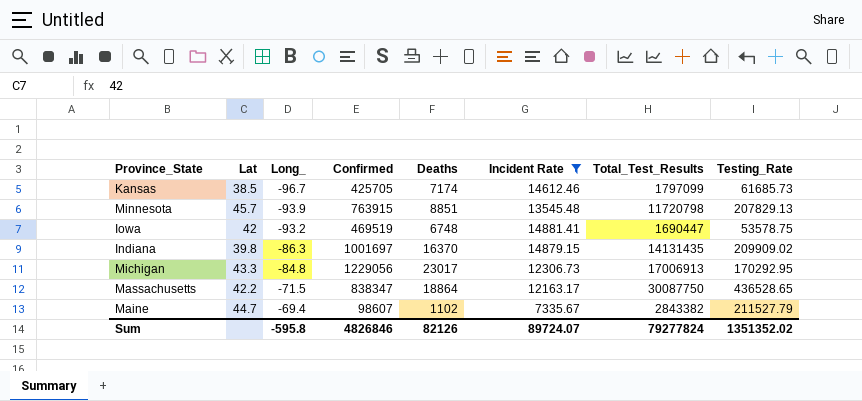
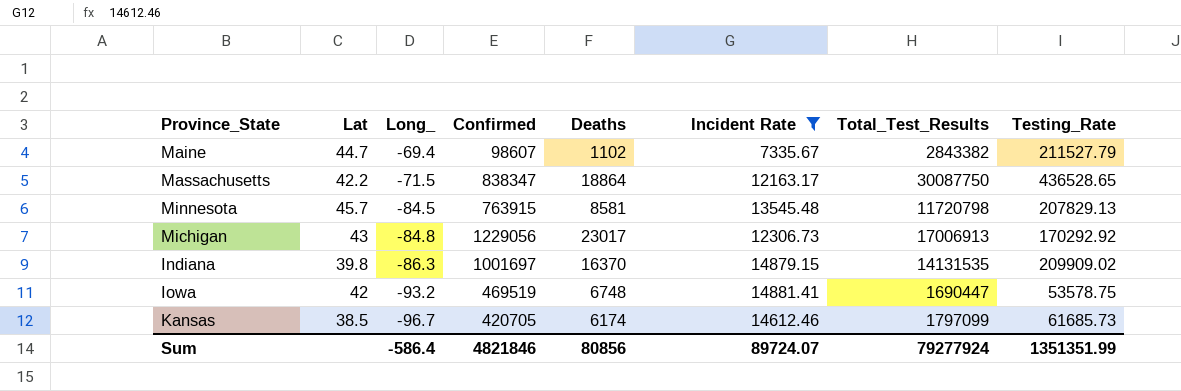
row order: Long_ ascending -> Long_ descending
Minnesota | Long_: -93.9 -> -84.5
Minnesota | Deaths: 8851 -> 8581
Michigan | Lat: 43.3 -> 43
Michigan | Testing_Rate: 170292.95 -> 170292.92
Indiana | Total_Test_Results: 14131435 -> 14131535
Kansas | Confirmed: 425705 -> 420705
Kansas | Deaths: 7174 -> 6174
Sum | Long_: -595.8 -> -586.4
Sum | Confirmed: 4826846 -> 4821846
Sum | Deaths: 82126 -> 80856
Sum | Total_Test_Results: 79277824 -> 79277924
Sum | Testing_Rate: 1351352.02 -> 1351351.99

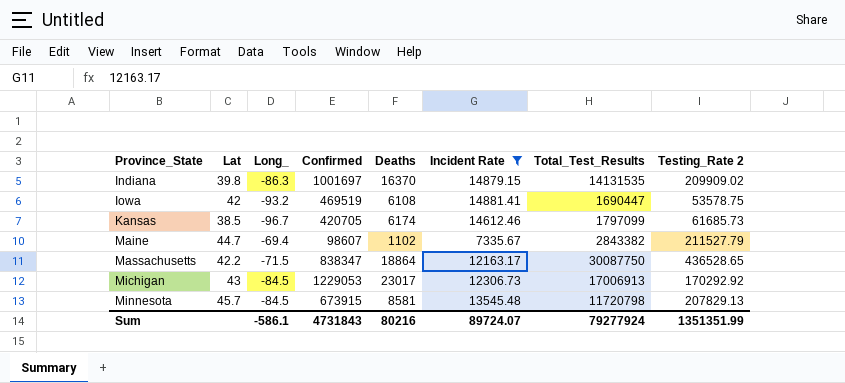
row order: Long_ descending -> Province_State ascending
column name: Testing_Rate -> Testing_Rate 2
Iowa | Deaths: 6748 -> 6108
Michigan | Long_: -84.8 -> -84.5
Michigan | Confirmed: 1229056 -> 1229053
Minnesota | Confirmed: 763915 -> 673915
Sum | Long_: -586.4 -> -586.1
Sum | Confirmed: 4821846 -> 4731843
Sum | Deaths: 80856 -> 80216

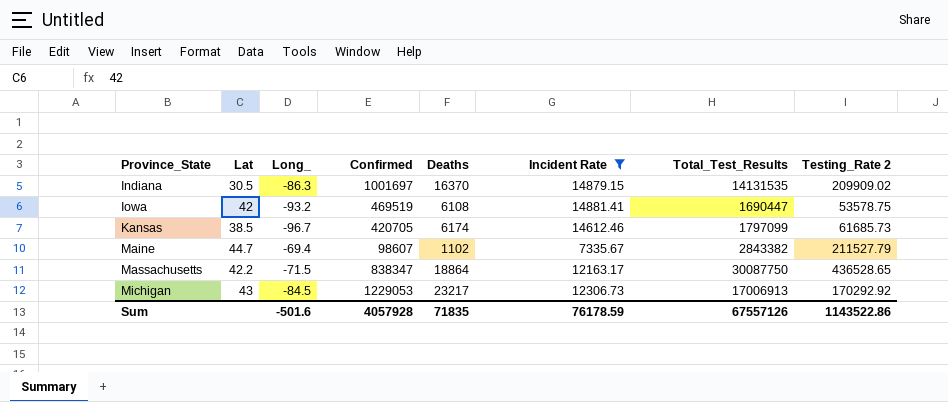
row Minnesota: 45.7 | -84.5 | 673915 | 8581 | 13545.48 | 11720798 | 207829.13 -> none
Indiana | Lat: 39.8 -> 30.5
Michigan | Deaths: 23017 -> 23217
Sum | Long_: -586.1 -> -501.6
Sum | Confirmed: 4731843 -> 4057928
Sum | Deaths: 80216 -> 71835
Sum | Incident Rate: 89724.07 -> 76178.59
Sum | Total_Test_Results: 79277924 -> 67557126
Sum | Testing_Rate 2: 1351351.99 -> 1143522.86

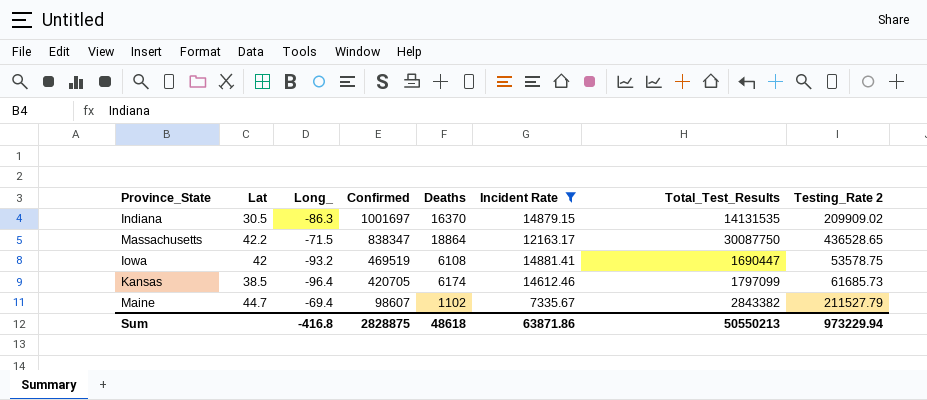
row order: Province_State ascending -> Confirmed descending
row Michigan: 43 | -84.5 | 1229053 | 23217 | 12306.73 | 17006913 | 170292.92 -> none
Kansas | Long_: -96.7 -> -96.4
Sum | Long_: -501.6 -> -416.8
Sum | Confirmed: 4057928 -> 2828875
Sum | Deaths: 71835 -> 48618
Sum | Incident Rate: 76178.59 -> 63871.86
Sum | Total_Test_Results: 67557126 -> 50550213
Sum | Testing_Rate 2: 1143522.86 -> 973229.94

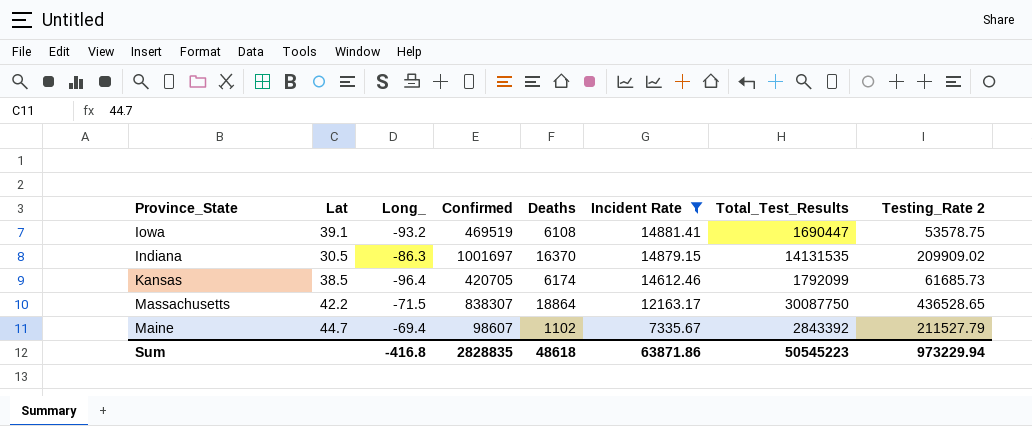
row order: Confirmed descending -> Incident Rate descending
Iowa | Lat: 42 -> 39.1
Kansas | Total_Test_Results: 1797099 -> 1792099
Massachusetts | Confirmed: 838347 -> 838307
Maine | Total_Test_Results: 2843382 -> 2843392
Sum | Confirmed: 2828875 -> 2828835
Sum | Total_Test_Results: 50550213 -> 50545223

